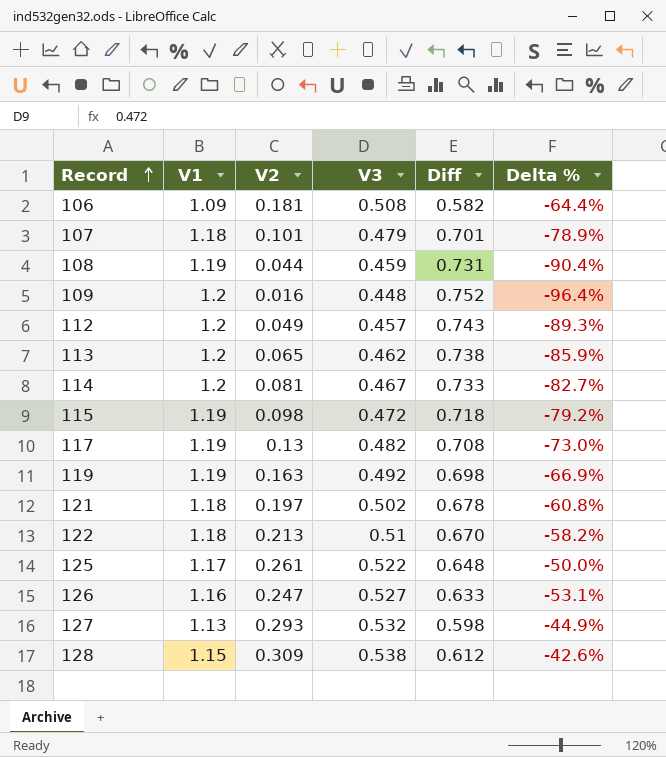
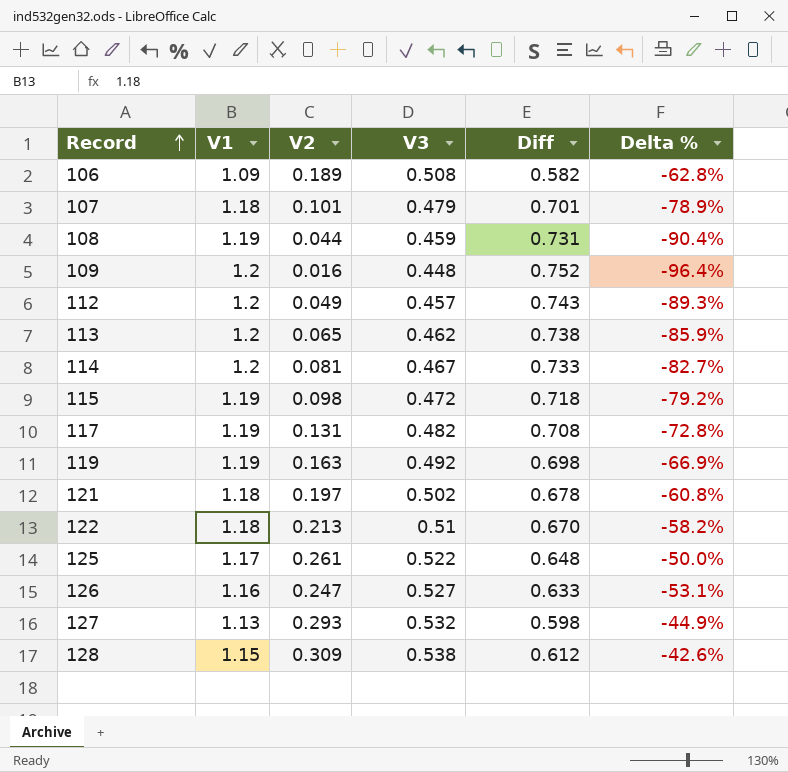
106 | V2: 0.181 -> 0.189
106 | Delta %: -64.4% -> -62.8%
117 | V2: 0.13 -> 0.131
117 | Delta %: -73.0% -> -72.8%

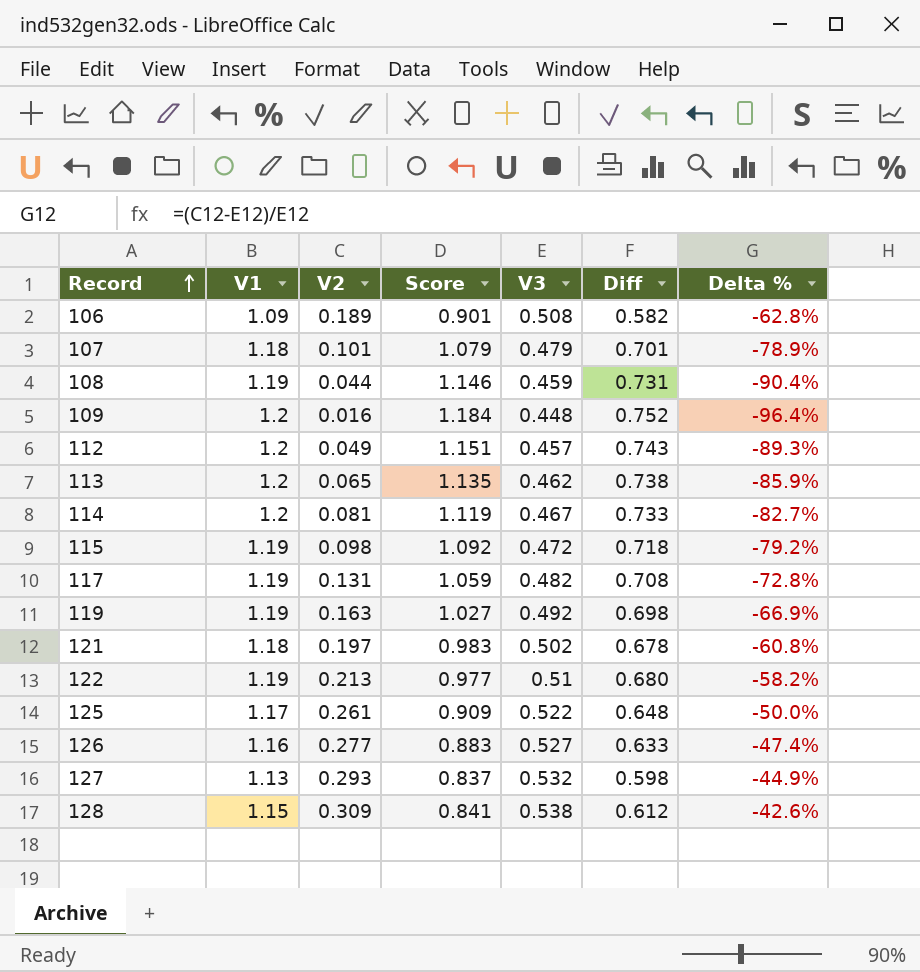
column Score | formula: none -> [V1] - [V2]
122 | V1: 1.18 -> 1.19
122 | Diff: 0.670 -> 0.680
126 | V2: 0.247 -> 0.277
126 | Delta %: -53.1% -> -47.4%

